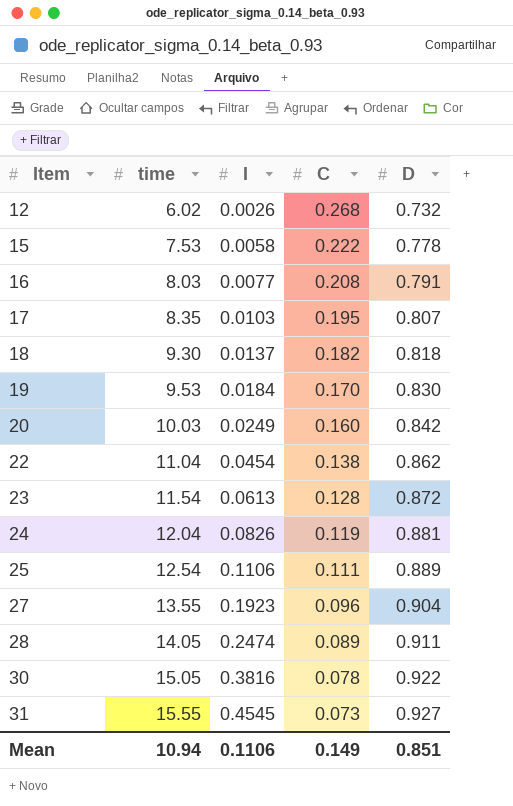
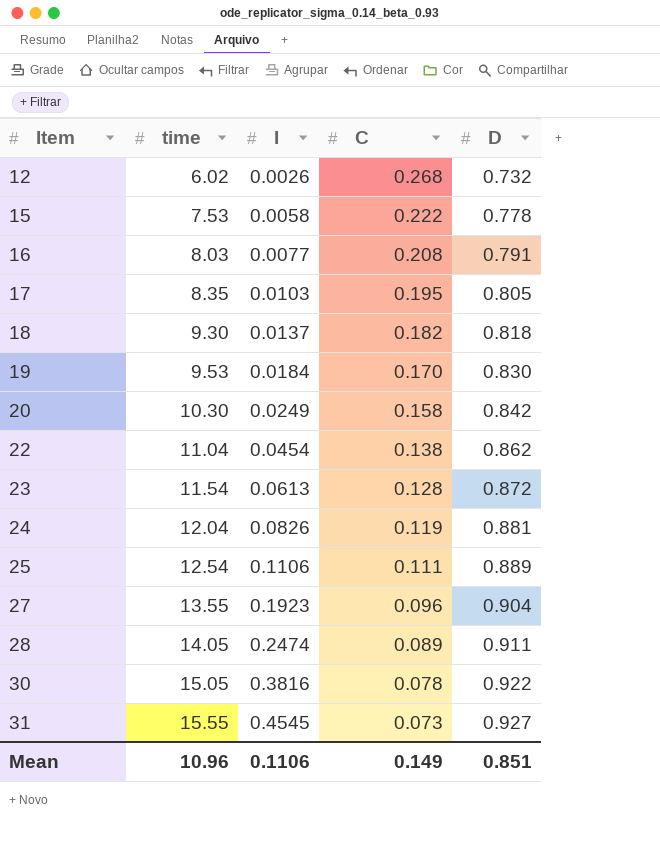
17 | D: 0.807 -> 0.805
20 | time: 10.03 -> 10.30
20 | C: 0.160 -> 0.158
Mean | time: 10.94 -> 10.96

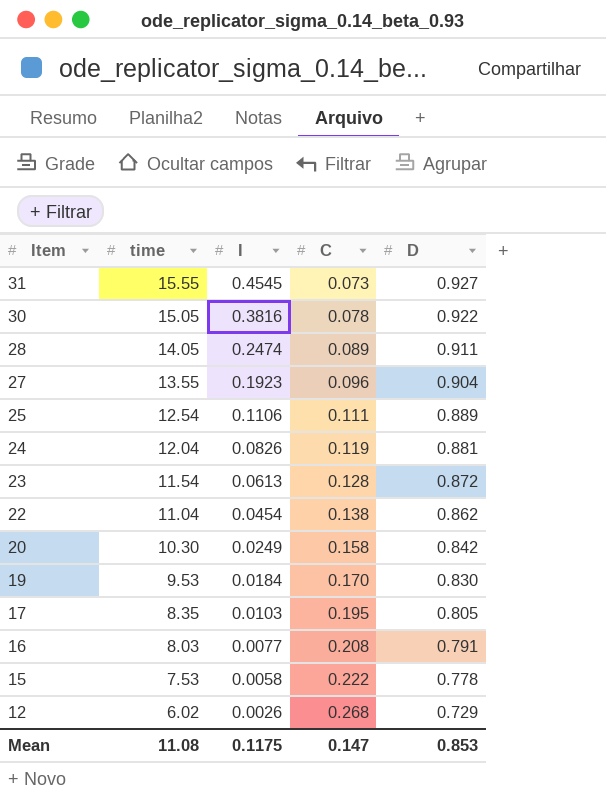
row order: Item ascending -> Item descending
row 18: 9.30 | 0.0137 | 0.182 | 0.818 -> none
12 | D: 0.732 -> 0.729
Mean | time: 10.96 -> 11.08
Mean | I: 0.1106 -> 0.1175
Mean | C: 0.149 -> 0.147
Mean | D: 0.851 -> 0.853

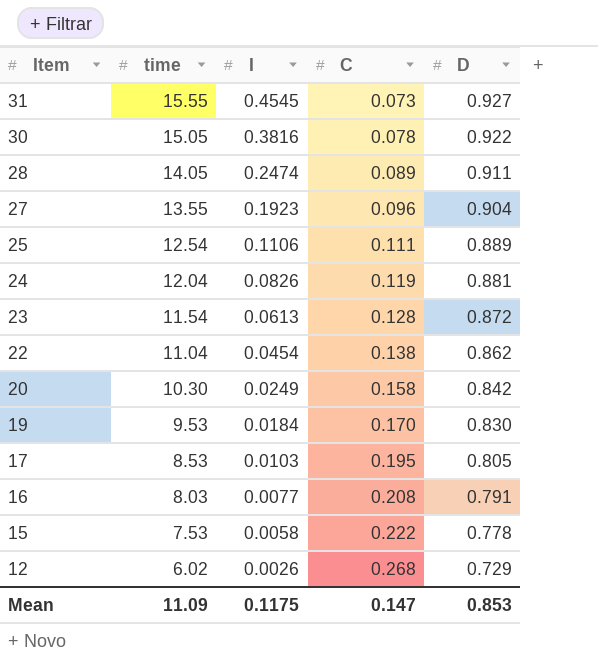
17 | time: 8.35 -> 8.53
Mean | time: 11.08 -> 11.09

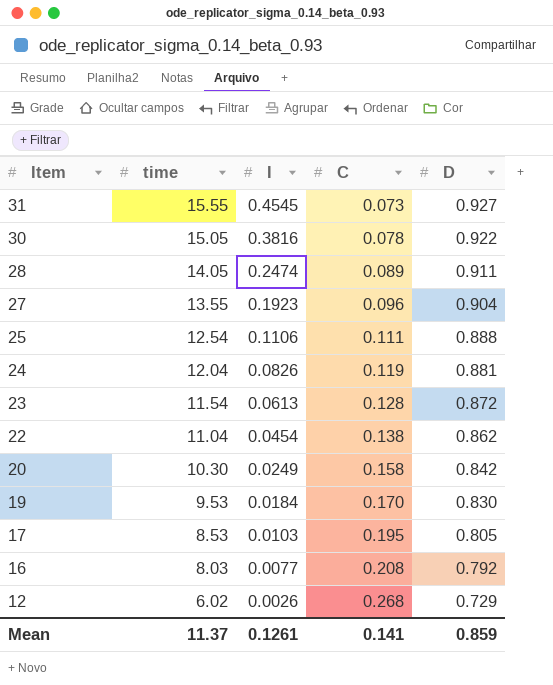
row 15: 7.53 | 0.0058 | 0.222 | 0.778 -> none
25 | D: 0.889 -> 0.888
16 | D: 0.791 -> 0.792
Mean | time: 11.09 -> 11.37
Mean | I: 0.1175 -> 0.1261
Mean | C: 0.147 -> 0.141
Mean | D: 0.853 -> 0.859

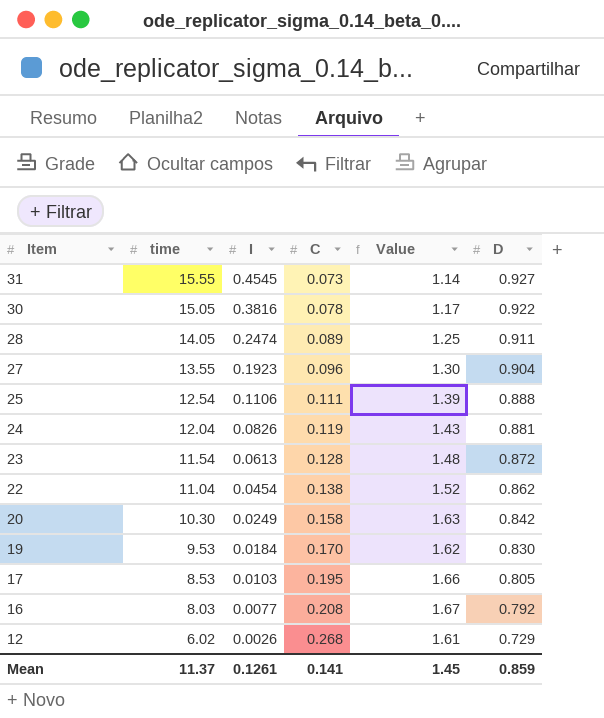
column Value | formula: none -> [time] * [C]

